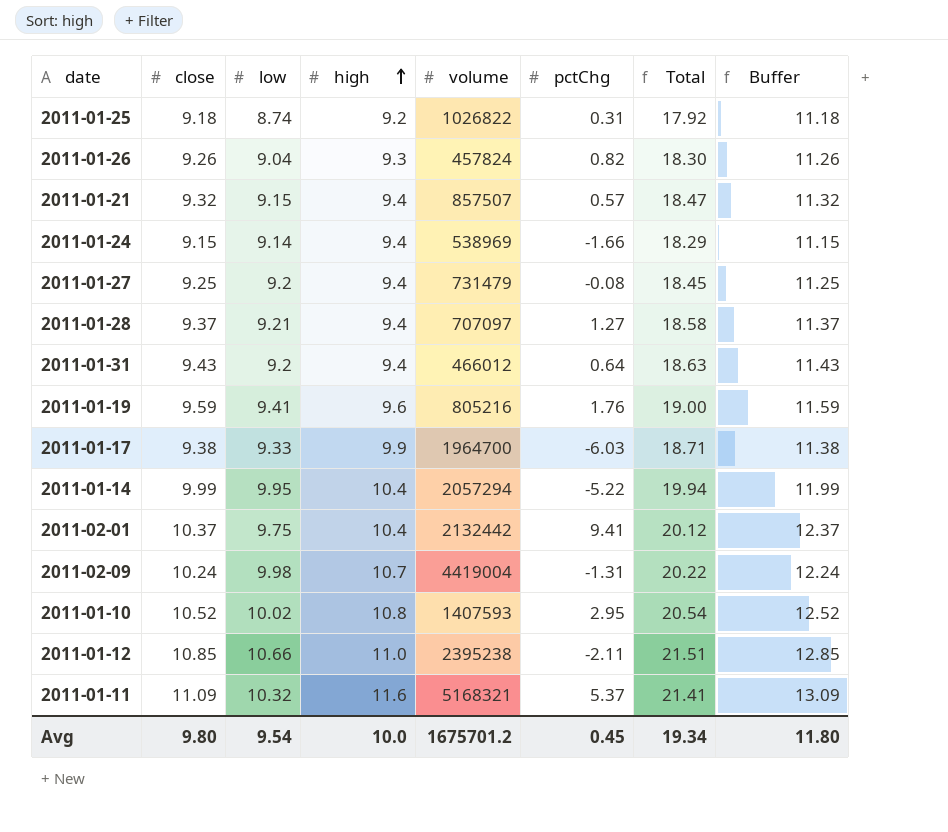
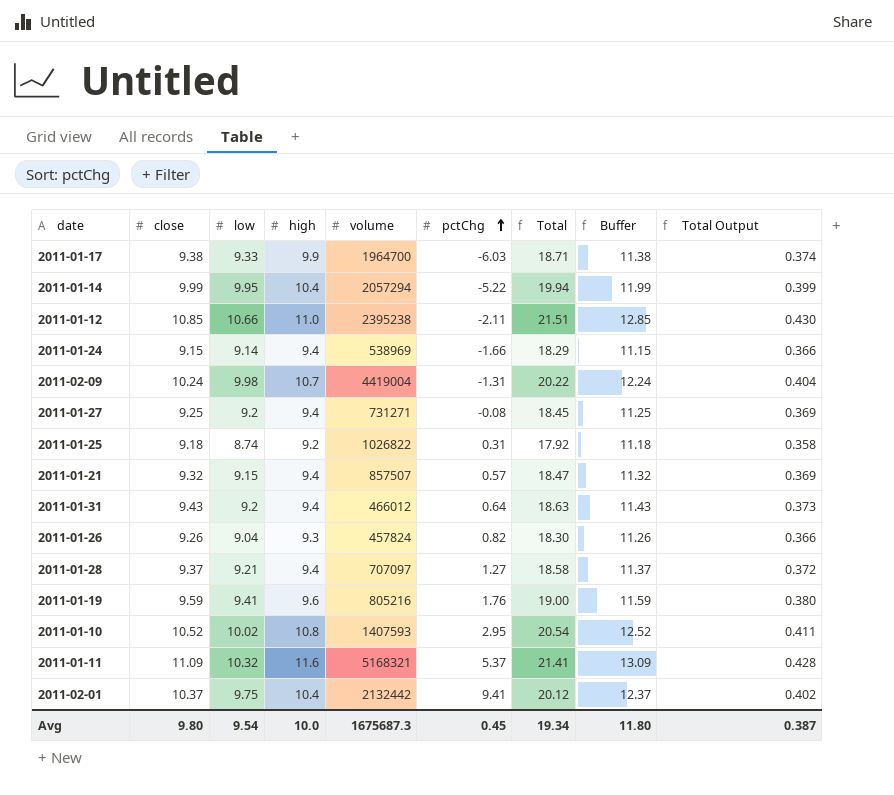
row order: high ascending -> pctChg ascending
column Total Output | formula: none -> [Total] * 0.02
2011-01-27 | volume: 731479 -> 731271
Avg | volume: 1675701.2 -> 1675687.3

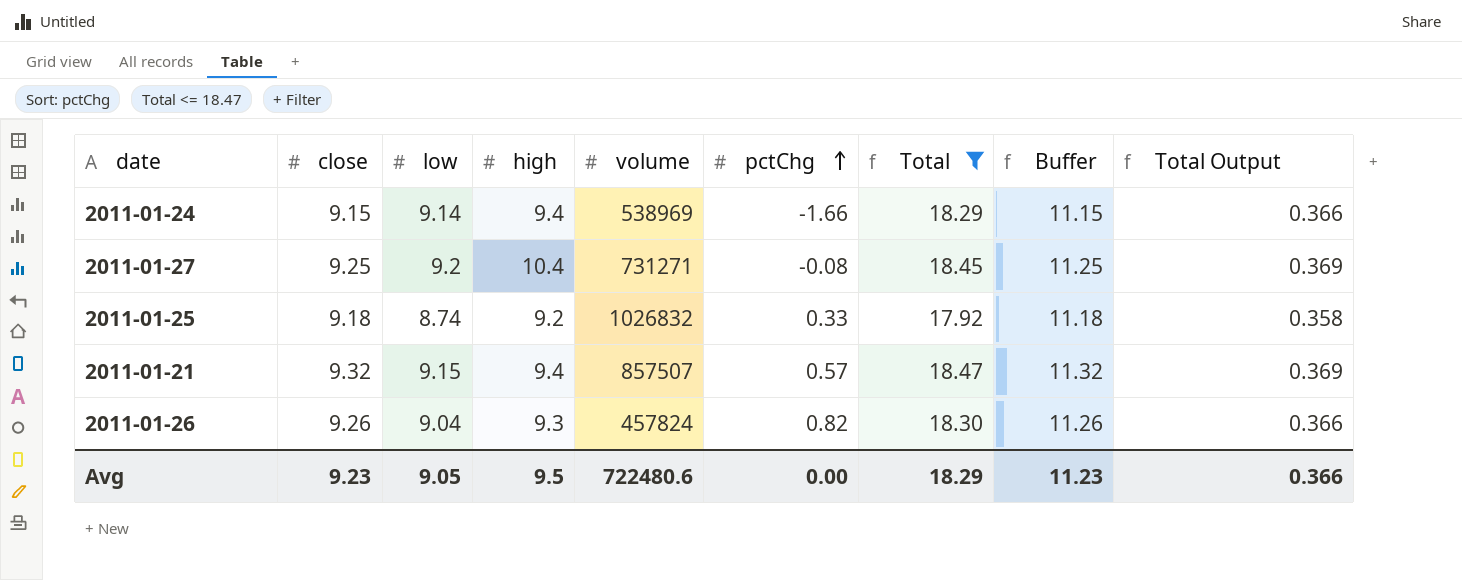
filter: none -> Total <= 18.47
2011-01-27 | high: 9.4 -> 10.4
2011-01-25 | volume: 1026822 -> 1026832
2011-01-25 | pctChg: 0.31 -> 0.33
Avg | close: 9.80 -> 9.23
Avg | low: 9.54 -> 9.05
Avg | high: 10.0 -> 9.5
Avg | volume: 1675687.3 -> 722480.6
Avg | pctChg: 0.45 -> 0.00
Avg | Total: 19.34 -> 18.29
Avg | Buffer: 11.80 -> 11.23
Avg | Total Output: 0.387 -> 0.366

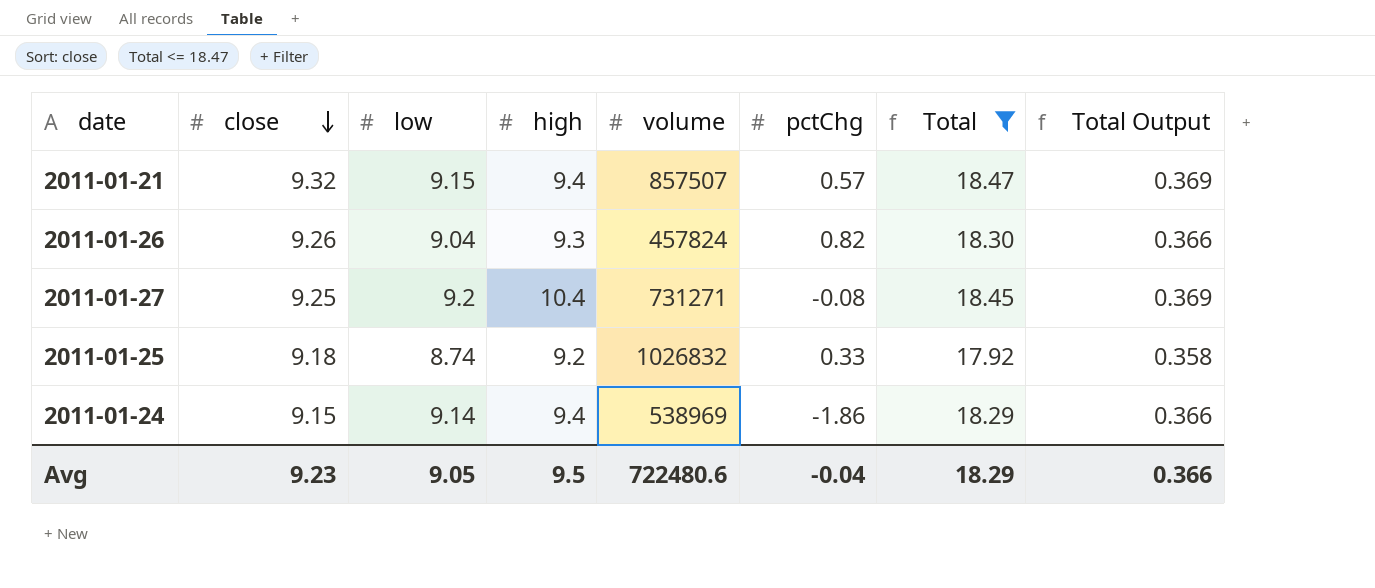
row order: pctChg ascending -> close descending
column Buffer | formula: [close] + 2 -> none
2011-01-24 | pctChg: -1.66 -> -1.86
Avg | pctChg: 0.00 -> -0.04

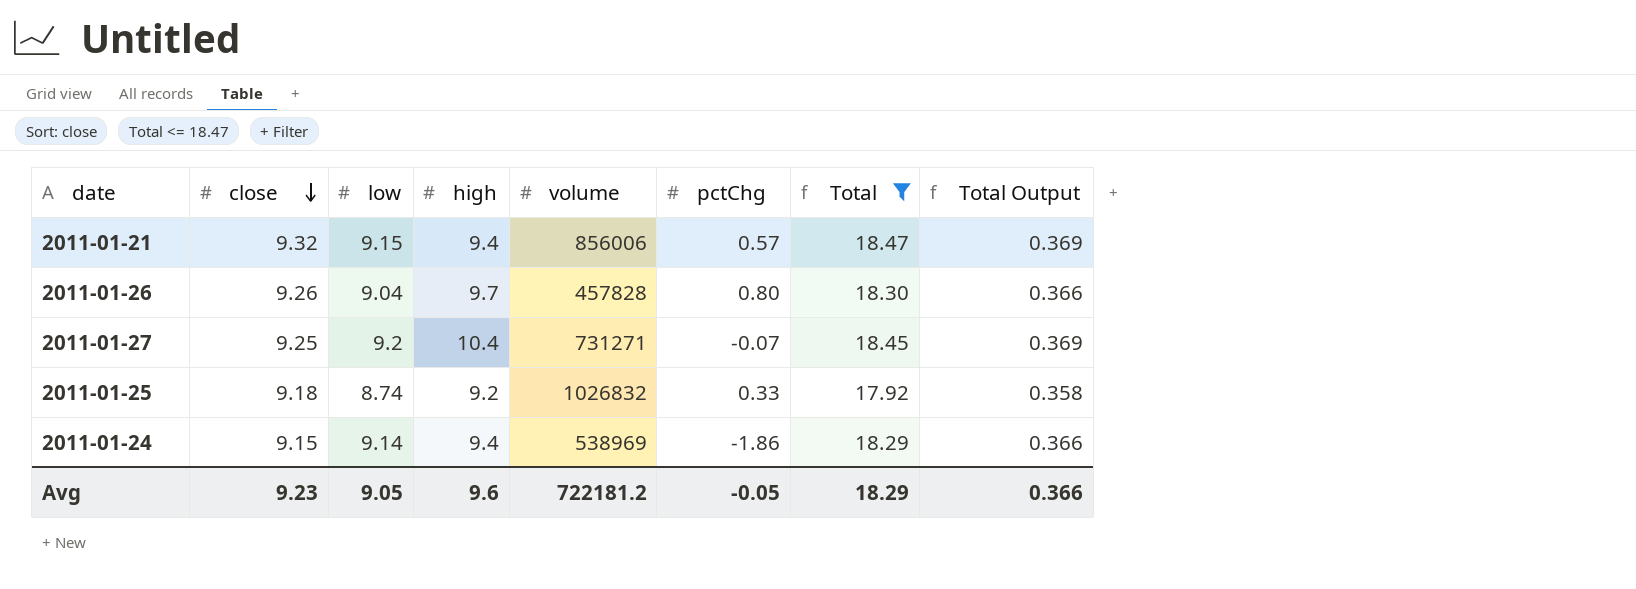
2011-01-21 | volume: 857507 -> 856006
2011-01-26 | high: 9.3 -> 9.7
2011-01-26 | volume: 457824 -> 457828
2011-01-26 | pctChg: 0.82 -> 0.80
2011-01-27 | pctChg: -0.08 -> -0.07
Avg | high: 9.5 -> 9.6
Avg | volume: 722480.6 -> 722181.2
Avg | pctChg: -0.04 -> -0.05

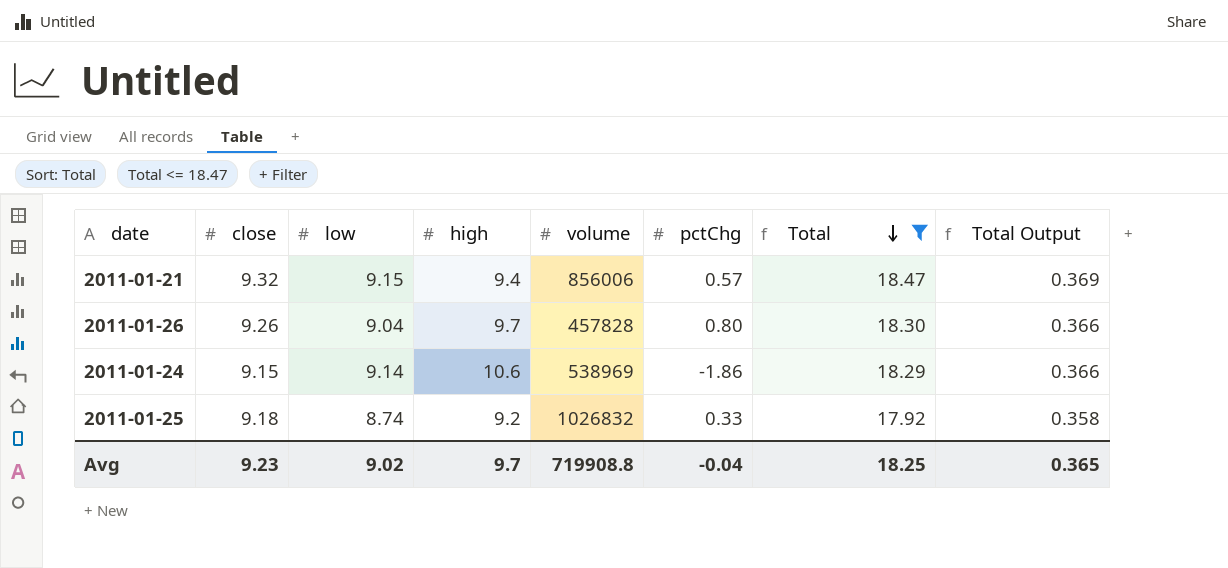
row order: close descending -> Total descending
row 2011-01-27: 9.25 | 9.2 | 10.4 | 731271 | -0.07 | 18.45 | 0.369 -> none
2011-01-24 | high: 9.4 -> 10.6
Avg | low: 9.05 -> 9.02
Avg | high: 9.6 -> 9.7
Avg | volume: 722181.2 -> 719908.8
Avg | pctChg: -0.05 -> -0.04
Avg | Total: 18.29 -> 18.25
Avg | Total Output: 0.366 -> 0.365

